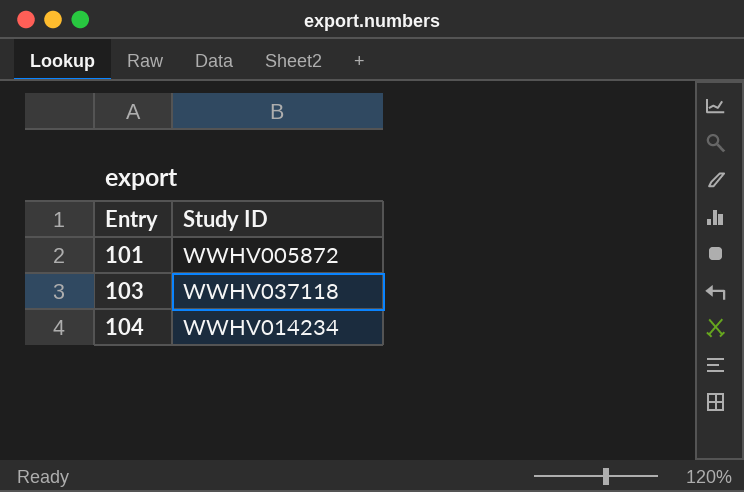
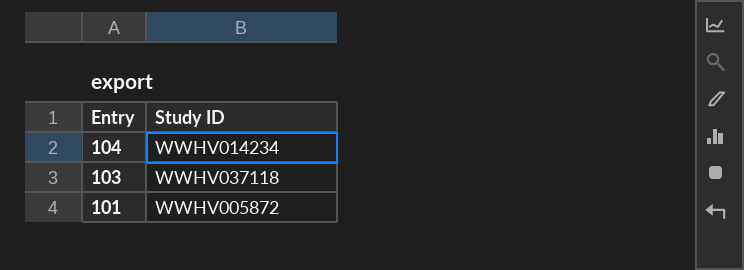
row order: Entry ascending -> Entry descending

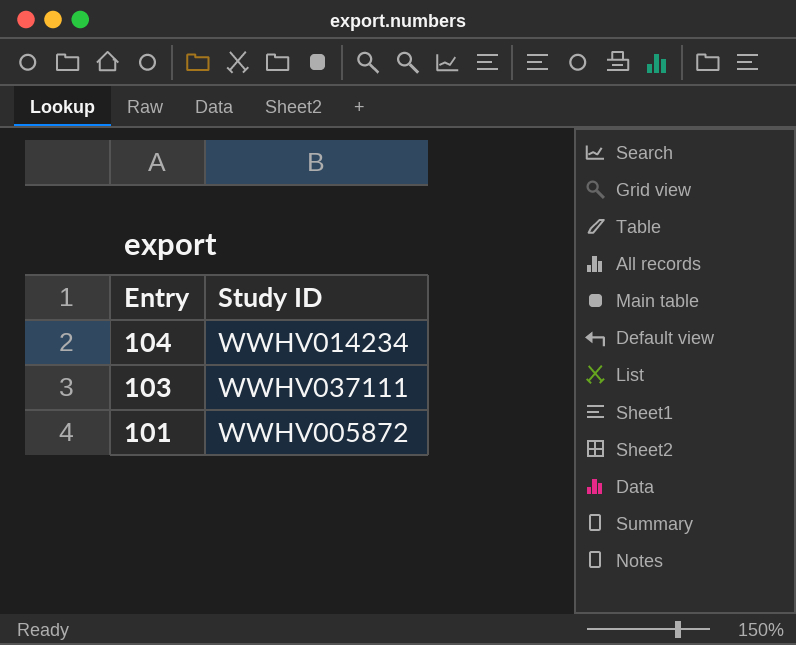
103 | Study ID: WWHV037118 -> WWHV037111

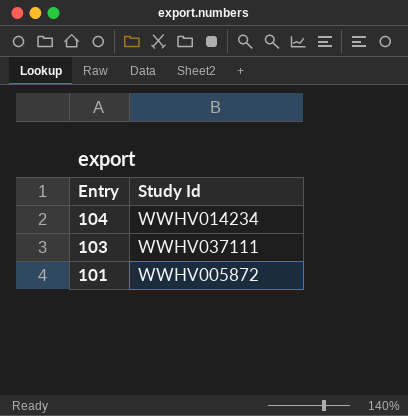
column name: Study ID -> Study Id

